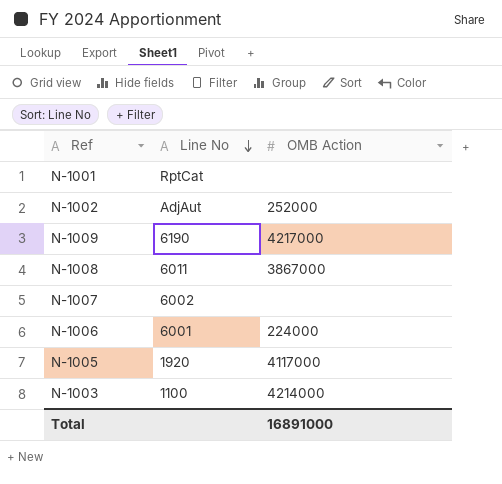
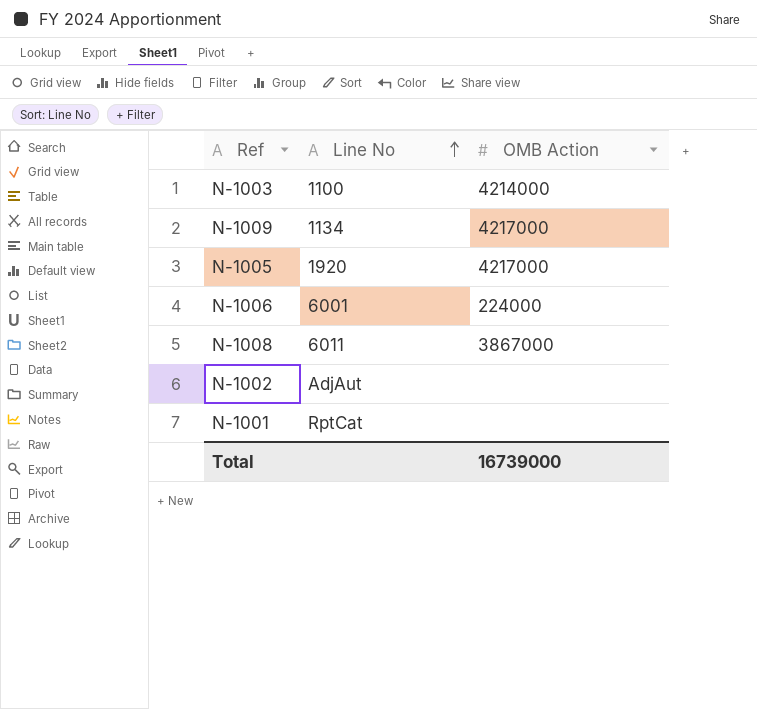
row order: Line No descending -> Line No ascending
row N-1007: 6002 | none -> none
N-1009 | Line No: 6190 -> 1134
N-1005 | OMB Action: 4117000 -> 4217000
N-1002 | OMB Action: 252000 -> none
Total | OMB Action: 16891000 -> 16739000

